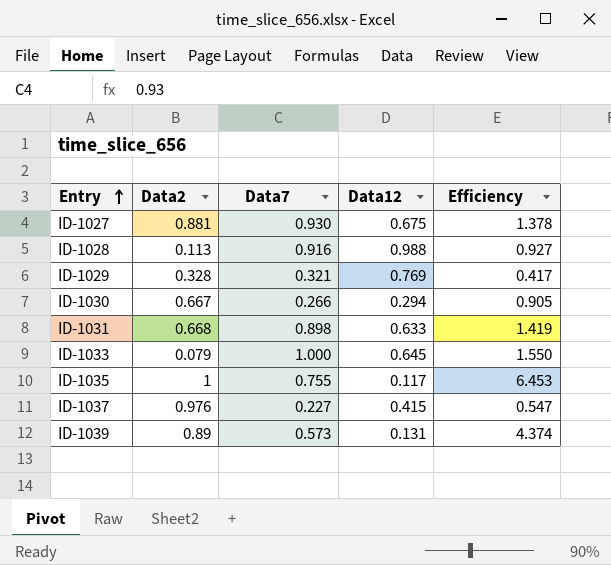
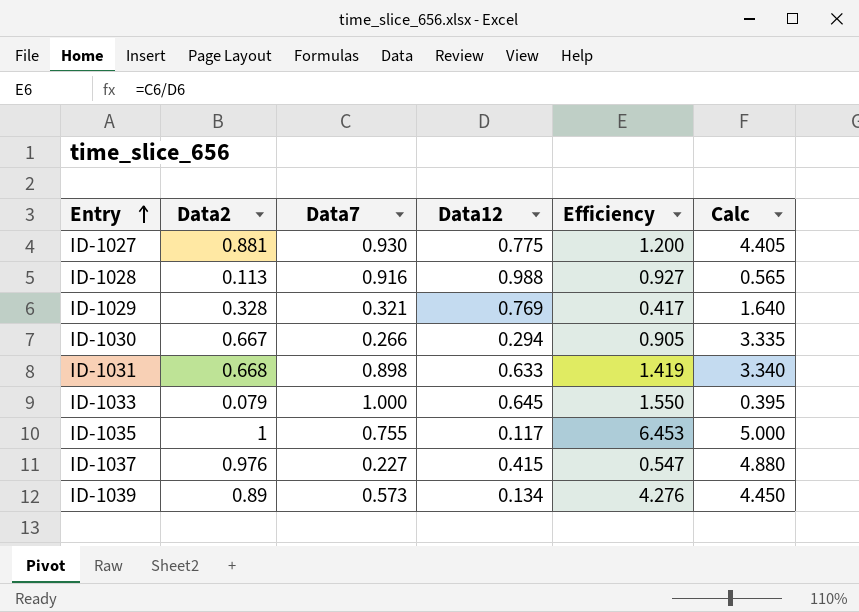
column Calc | formula: none -> [Data2] * 5
ID-1027 | Data12: 0.675 -> 0.775
ID-1027 | Efficiency: 1.378 -> 1.200
ID-1039 | Data12: 0.131 -> 0.134
ID-1039 | Efficiency: 4.374 -> 4.276

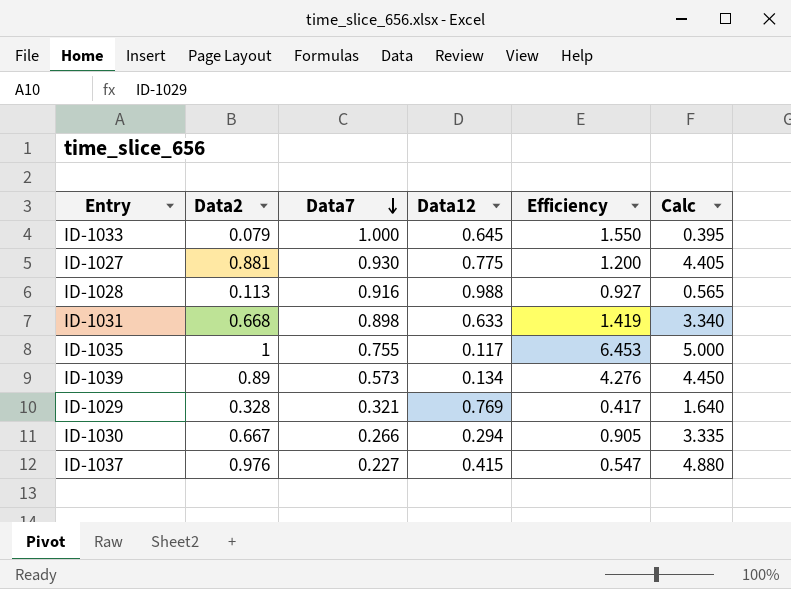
row order: Entry ascending -> Data7 descending

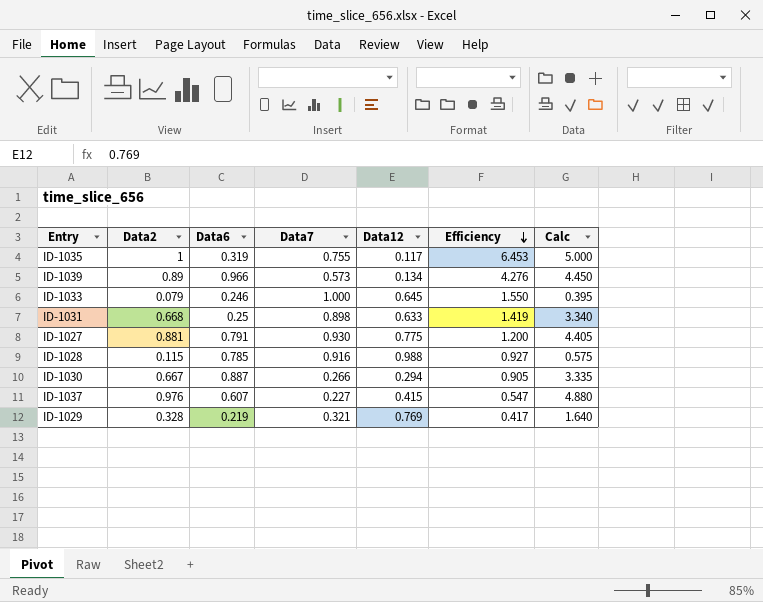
row order: Data7 descending -> Efficiency descending
column Data6 | position: none -> 3
ID-1028 | Data2: 0.113 -> 0.115
ID-1028 | Calc: 0.565 -> 0.575

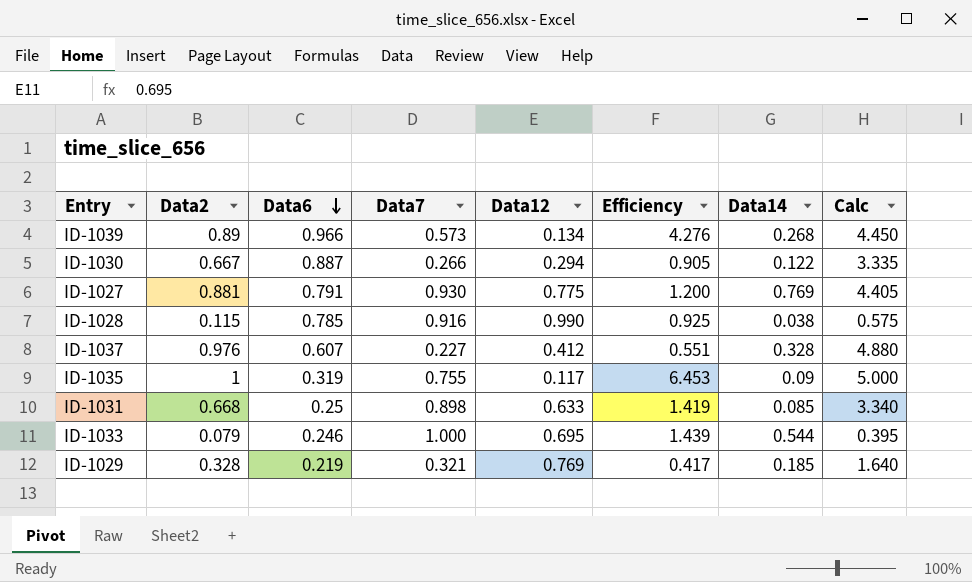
row order: Efficiency descending -> Data6 descending
column Data14 | position: none -> 7
ID-1028 | Data12: 0.988 -> 0.990
ID-1028 | Efficiency: 0.927 -> 0.925
ID-1037 | Data12: 0.415 -> 0.412
ID-1037 | Efficiency: 0.547 -> 0.551
ID-1033 | Data12: 0.645 -> 0.695
ID-1033 | Efficiency: 1.550 -> 1.439

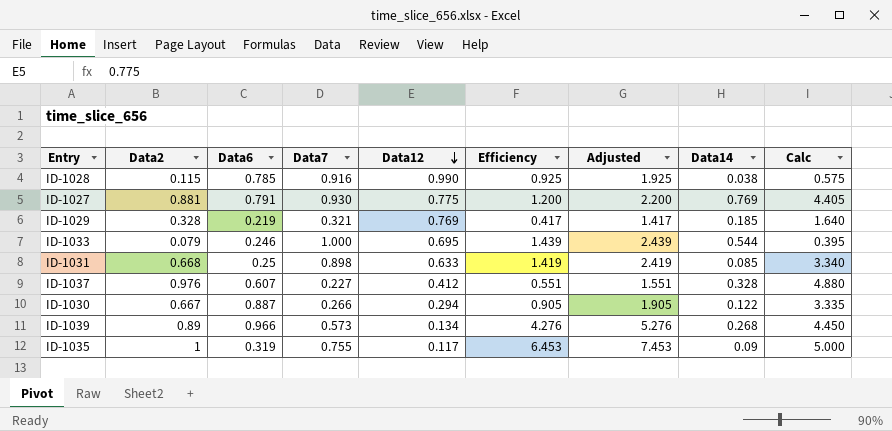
row order: Data6 descending -> Data12 descending
column Adjusted | formula: none -> [Efficiency] + 1

